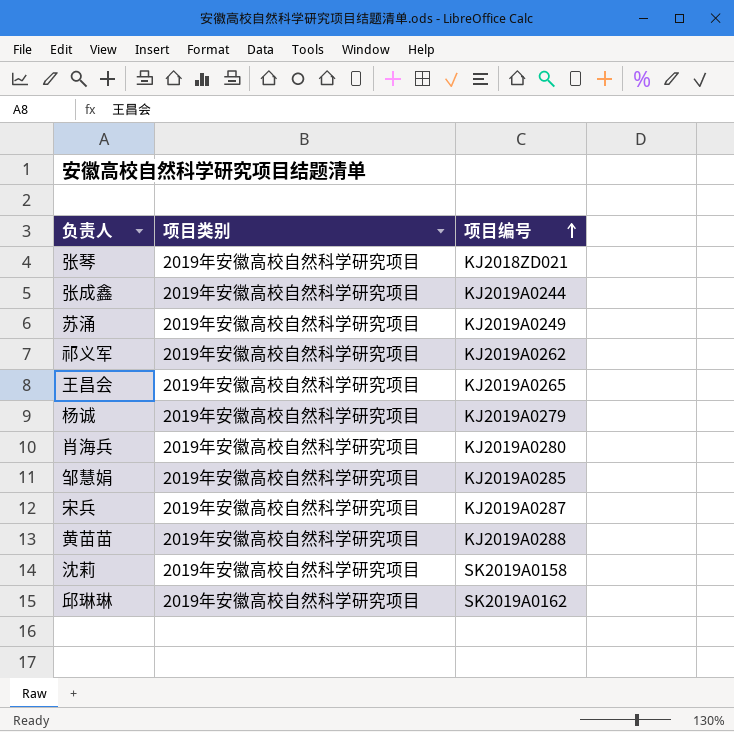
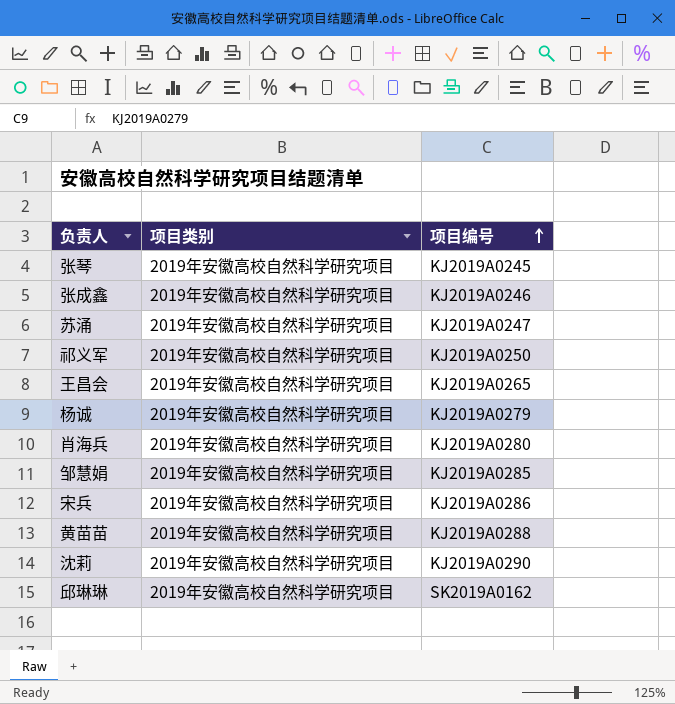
张琴 | 项目编号: KJ2018ZD021 -> KJ2019A0245
张成鑫 | 项目编号: KJ2019A0244 -> KJ2019A0246
苏涌 | 项目编号: KJ2019A0249 -> KJ2019A0247
祁义军 | 项目编号: KJ2019A0262 -> KJ2019A0250
宋兵 | 项目编号: KJ2019A0287 -> KJ2019A0286
沈莉 | 项目编号: SK2019A0158 -> KJ2019A0290

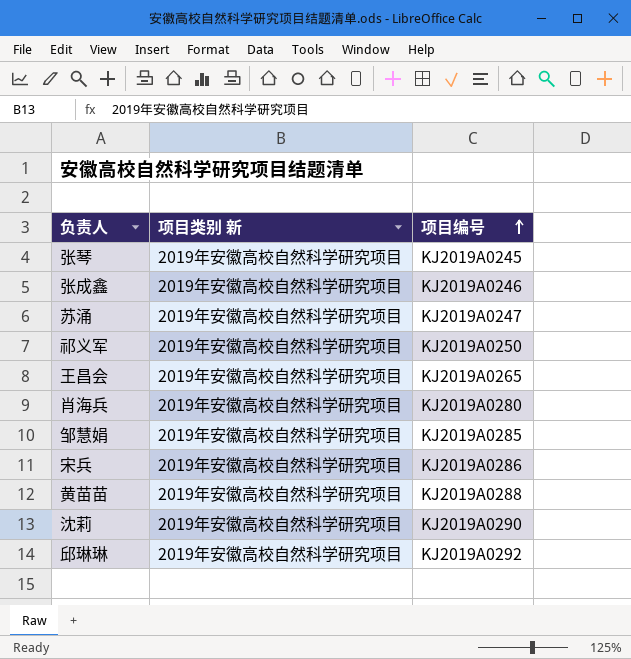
column name: 项目类别 -> 项目类别 新
row 杨诚: 2019年安徽高校自然科学研究项目 | KJ2019A0279 -> none
邱琳琳 | 项目编号: SK2019A0162 -> KJ2019A0292

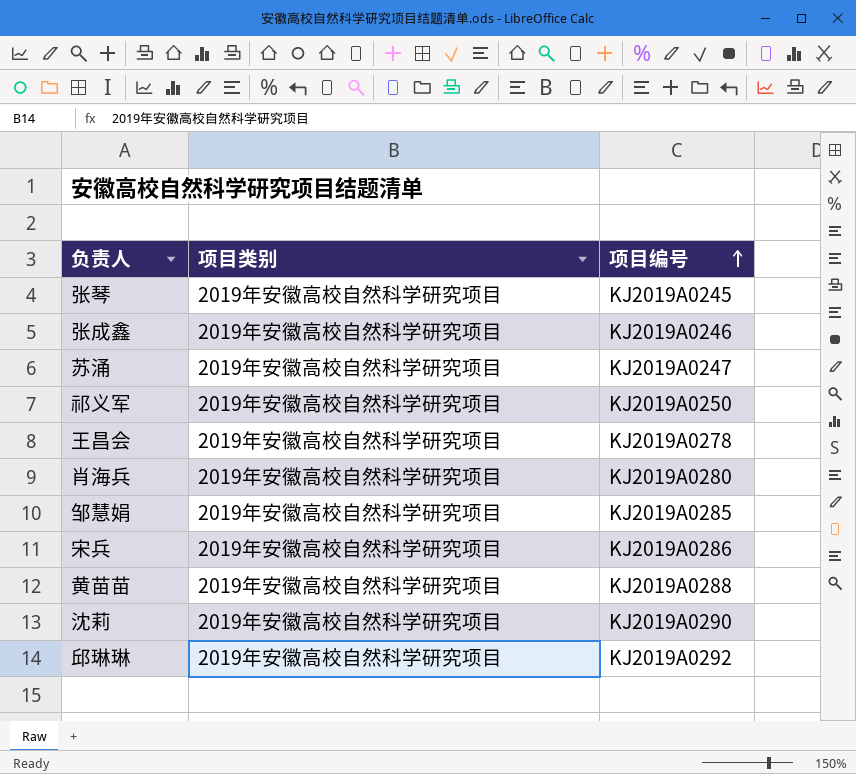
column name: 项目类别 新 -> 项目类别
王昌会 | 项目编号: KJ2019A0265 -> KJ2019A0278

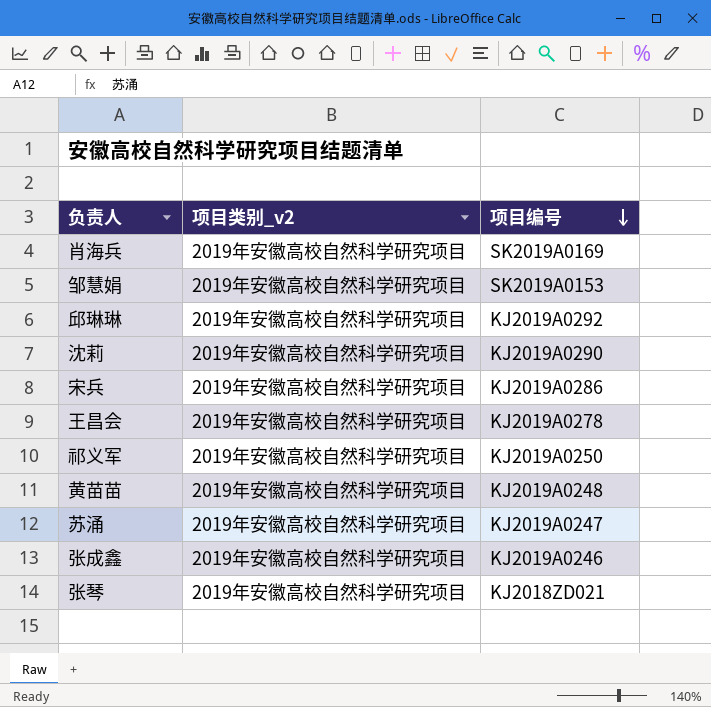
row order: 项目编号 ascending -> 项目编号 descending
column name: 项目类别 -> 项目类别_v2
肖海兵 | 项目编号: KJ2019A0280 -> SK2019A0169
邹慧娟 | 项目编号: KJ2019A0285 -> SK2019A0153
黄苗苗 | 项目编号: KJ2019A0288 -> KJ2019A0248
张琴 | 项目编号: KJ2019A0245 -> KJ2018ZD021

